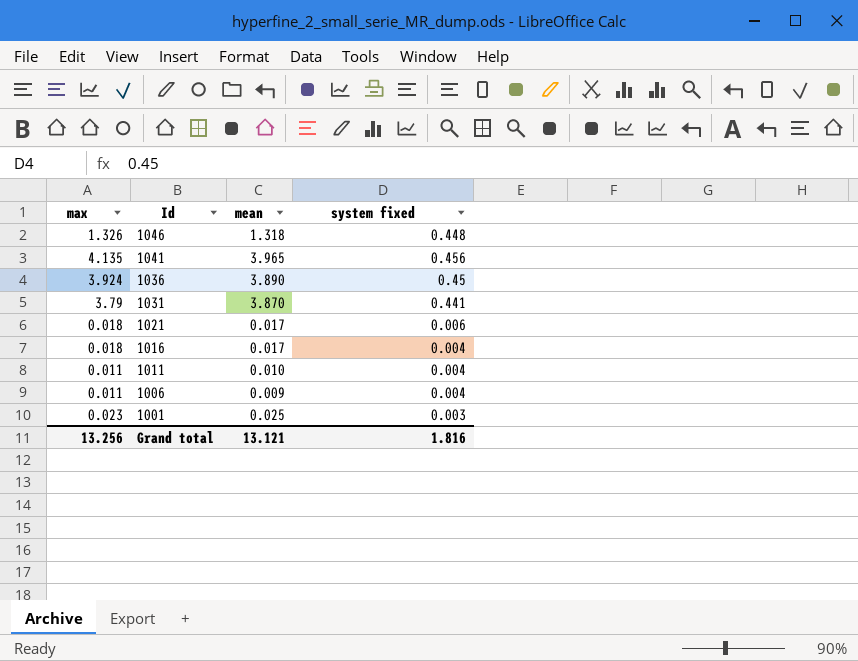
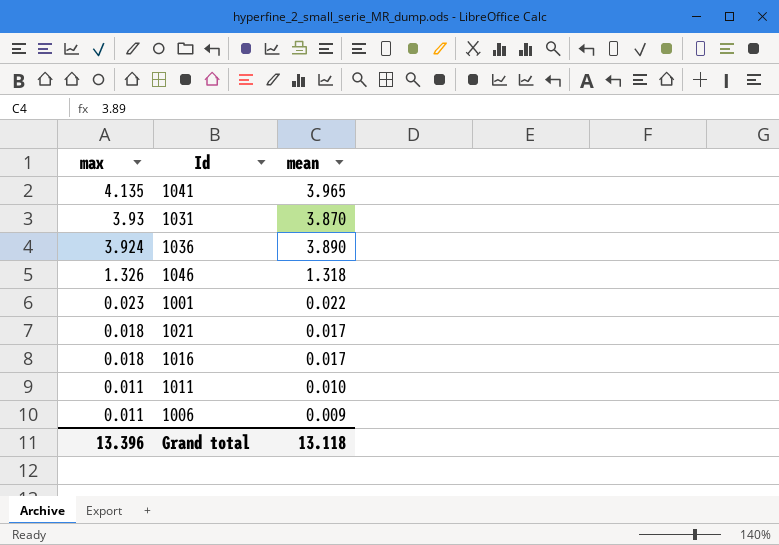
row order: Id descending -> max descending
column system fixed | position: 4 -> none
1031 | max: 3.79 -> 3.93
1001 | mean: 0.025 -> 0.022
Grand total | max: 13.256 -> 13.396
Grand total | mean: 13.121 -> 13.118

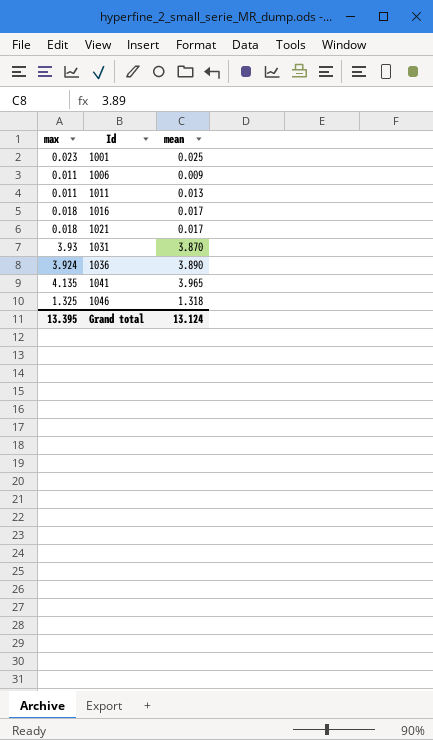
row order: max descending -> Id ascending
1001 | mean: 0.022 -> 0.025
1011 | mean: 0.010 -> 0.013
1046 | max: 1.326 -> 1.325
Grand total | max: 13.396 -> 13.395
Grand total | mean: 13.118 -> 13.124

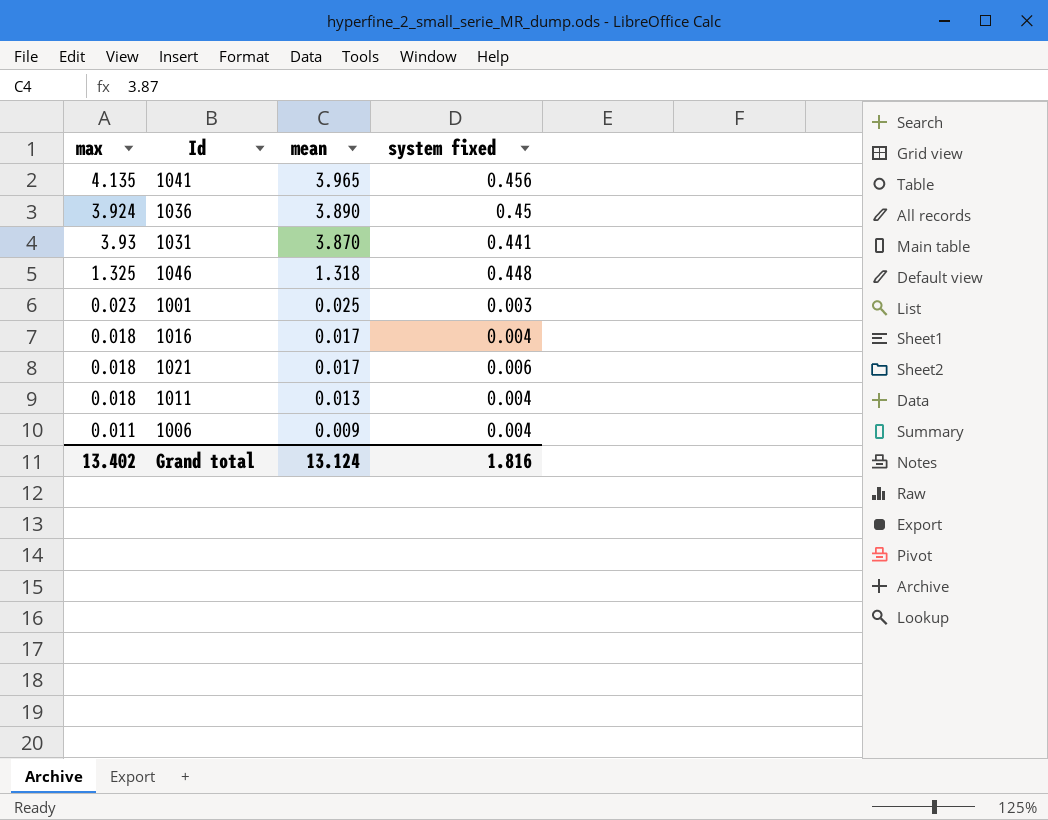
row order: Id ascending -> mean descending
column system fixed | position: none -> 4
1011 | max: 0.011 -> 0.018
Grand total | max: 13.395 -> 13.402

